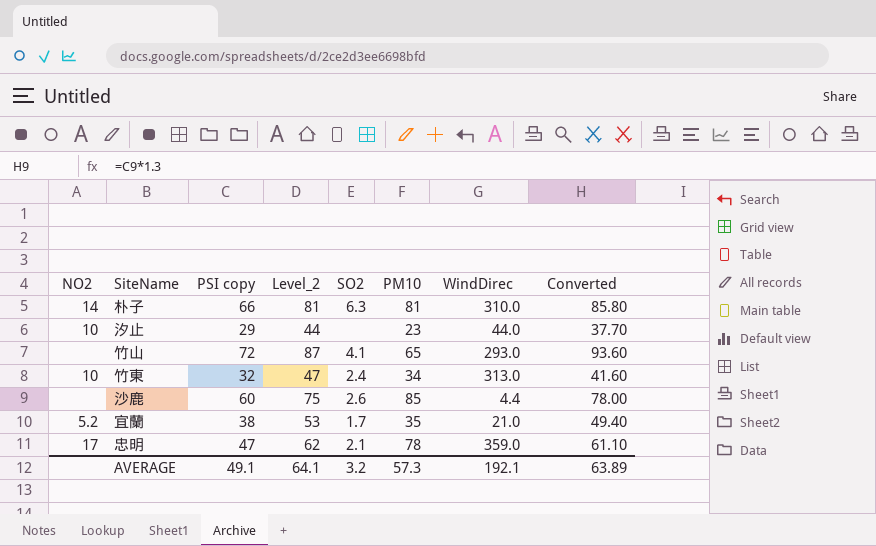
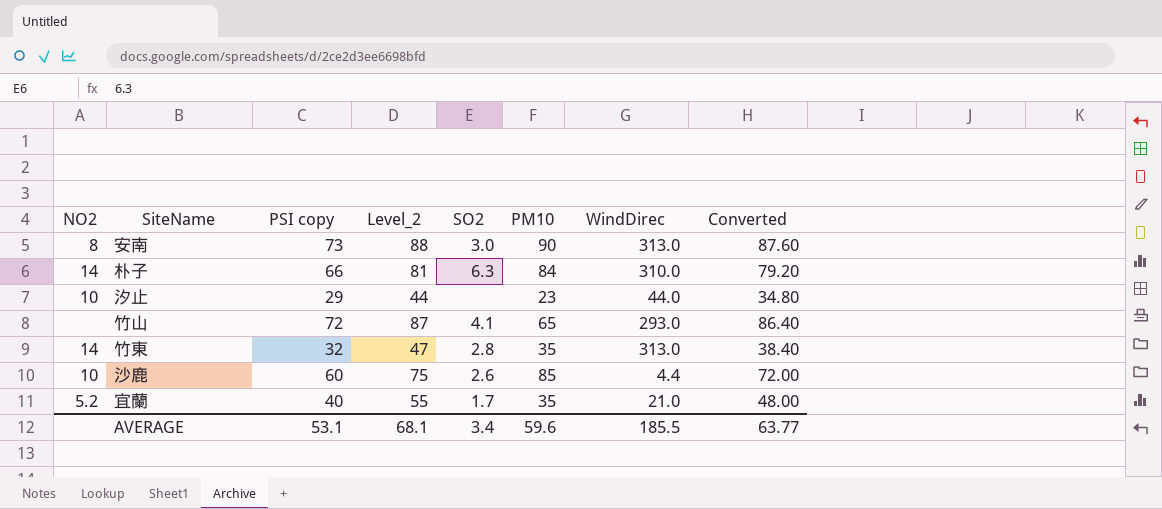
column Converted | formula: [PSI copy] * 1.3 -> [PSI copy] * 1.2
row 忠明: 17 | 47 | 62 | 2.1 | 78 | 359.0 | 61.10 -> none
row 安南: none -> 8 | 73 | 88 | 3.0 | 90 | 313.0 | 87.60
朴子 | PM10: 81 -> 84
竹東 | NO2: 10 -> 14
竹東 | SO2: 2.4 -> 2.8
竹東 | PM10: 34 -> 35
沙鹿 | NO2: none -> 10
宜蘭 | PSI copy: 38 -> 40
宜蘭 | Level_2: 53 -> 55
AVERAGE | PSI copy: 49.1 -> 53.1
AVERAGE | Level_2: 64.1 -> 68.1
AVERAGE | SO2: 3.2 -> 3.4
AVERAGE | PM10: 57.3 -> 59.6
AVERAGE | WindDirec: 192.1 -> 185.5
AVERAGE | Converted: 63.89 -> 63.77

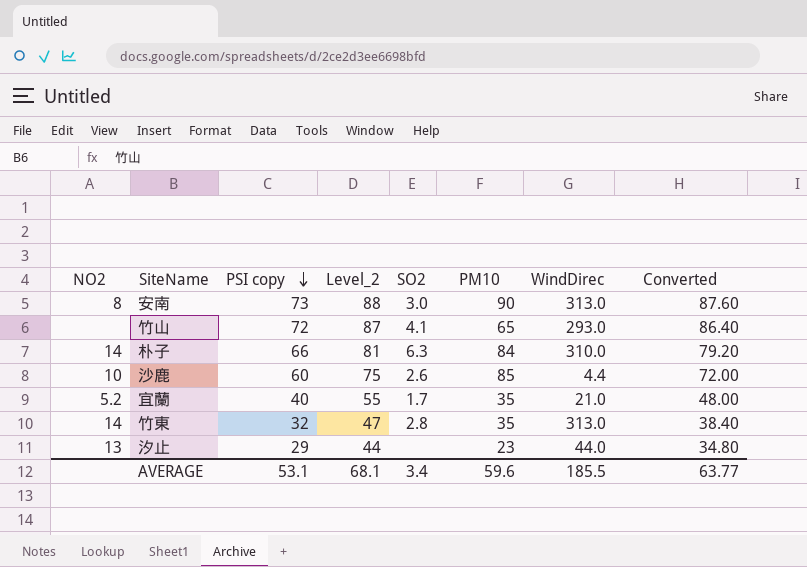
row order: none -> PSI copy descending
汐止 | NO2: 10 -> 13

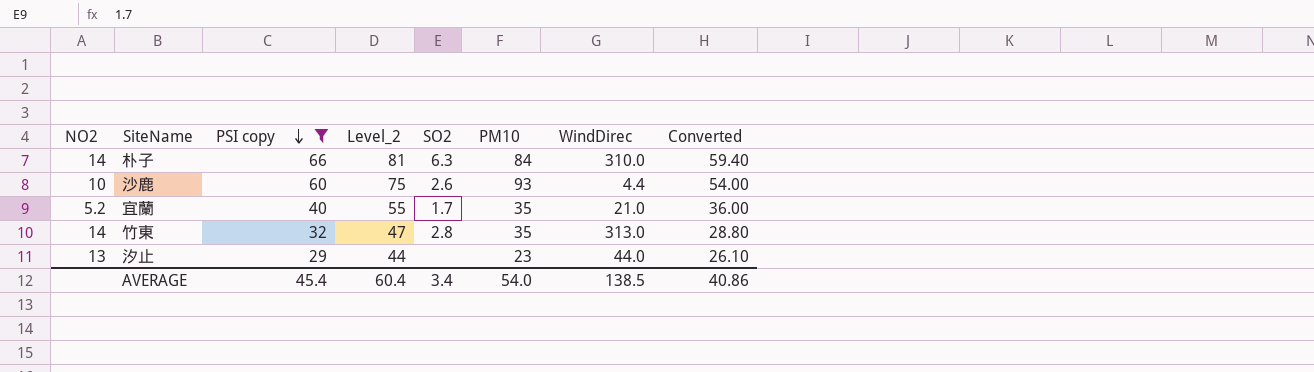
filter: none -> PSI copy <= 66
column Converted | formula: [PSI copy] * 1.2 -> [PSI copy] * 0.9
沙鹿 | PM10: 85 -> 93
AVERAGE | PSI copy: 53.1 -> 45.4
AVERAGE | Level_2: 68.1 -> 60.4
AVERAGE | PM10: 59.6 -> 54.0
AVERAGE | WindDirec: 185.5 -> 138.5
AVERAGE | Converted: 63.77 -> 40.86

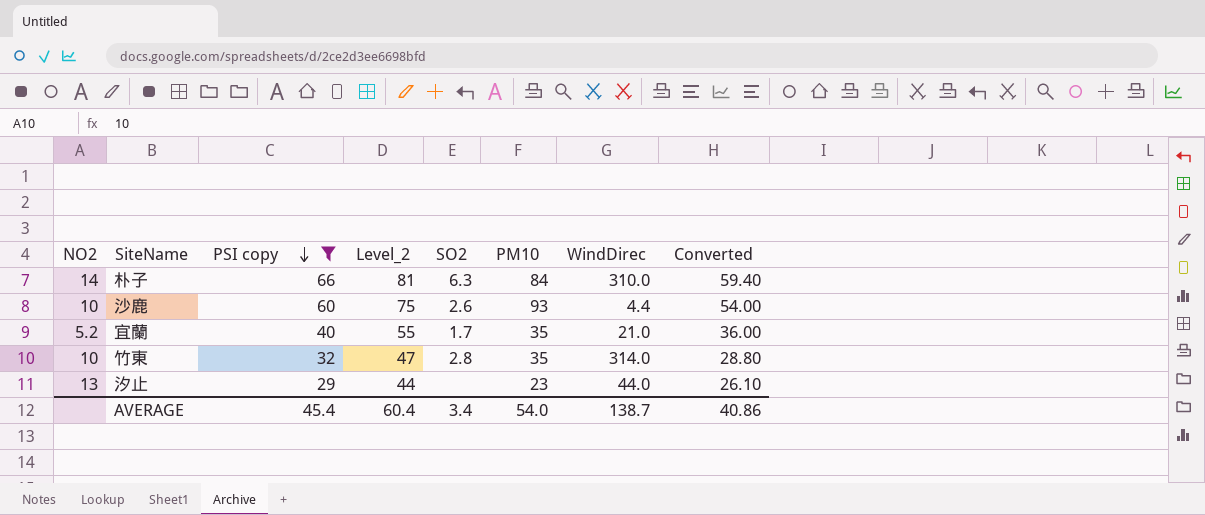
竹東 | NO2: 14 -> 10
竹東 | WindDirec: 313.0 -> 314.0
AVERAGE | WindDirec: 138.5 -> 138.7

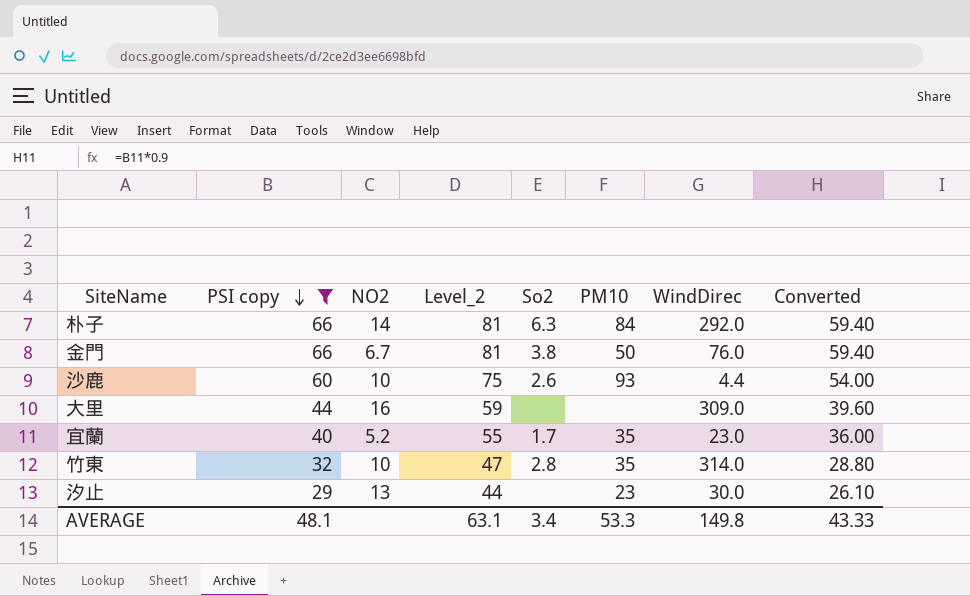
column NO2 | position: 1 -> 3
column name: SO2 -> So2
朴子 | WindDirec: 310.0 -> 292.0
row 金門: none -> 66 | 6.7 | 81 | 3.8 | 50 | 76.0 | 59.40
row 大里: none -> 44 | 16 | 59 | none | none | 309.0 | 39.60
宜蘭 | WindDirec: 21.0 -> 23.0
汐止 | WindDirec: 44.0 -> 30.0
AVERAGE | PSI copy: 45.4 -> 48.1
AVERAGE | Level_2: 60.4 -> 63.1
AVERAGE | PM10: 54.0 -> 53.3
AVERAGE | WindDirec: 138.7 -> 149.8
AVERAGE | Converted: 40.86 -> 43.33

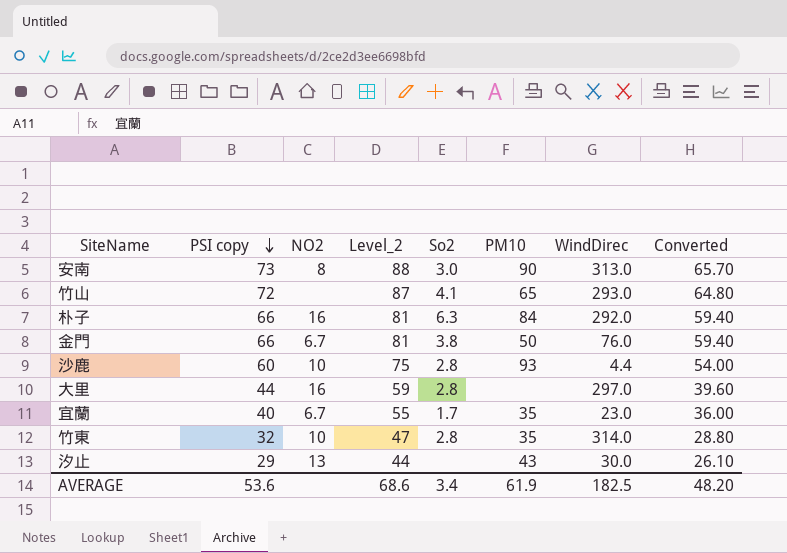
filter: PSI copy <= 66 -> none
朴子 | NO2: 14 -> 16
沙鹿 | So2: 2.6 -> 2.8
大里 | So2: none -> 2.8
大里 | WindDirec: 309.0 -> 297.0
宜蘭 | NO2: 5.2 -> 6.7
汐止 | PM10: 23 -> 43
AVERAGE | PSI copy: 48.1 -> 53.6
AVERAGE | Level_2: 63.1 -> 68.6
AVERAGE | PM10: 53.3 -> 61.9
AVERAGE | WindDirec: 149.8 -> 182.5
AVERAGE | Converted: 43.33 -> 48.20

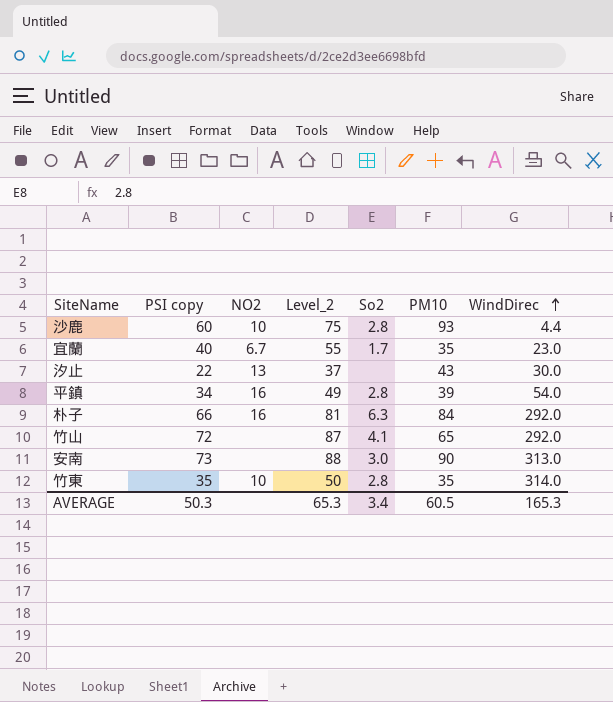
row order: PSI copy descending -> WindDirec ascending
column Converted | formula: [PSI copy] * 0.9 -> none
row 金門: 66 | 6.7 | 81 | 3.8 | 50 | 76.0 | 59.40 -> none
row 大里: 44 | 16 | 59 | 2.8 | none | 297.0 | 39.60 -> none
汐止 | PSI copy: 29 -> 22
汐止 | Level_2: 44 -> 37
row 平鎮: none -> 34 | 16 | 49 | 2.8 | 39 | 54.0
竹山 | WindDirec: 293.0 -> 292.0
安南 | NO2: 8 -> none
竹東 | PSI copy: 32 -> 35
竹東 | Level_2: 47 -> 50
AVERAGE | PSI copy: 53.6 -> 50.3
AVERAGE | Level_2: 68.6 -> 65.3
AVERAGE | PM10: 61.9 -> 60.5
AVERAGE | WindDirec: 182.5 -> 165.3

